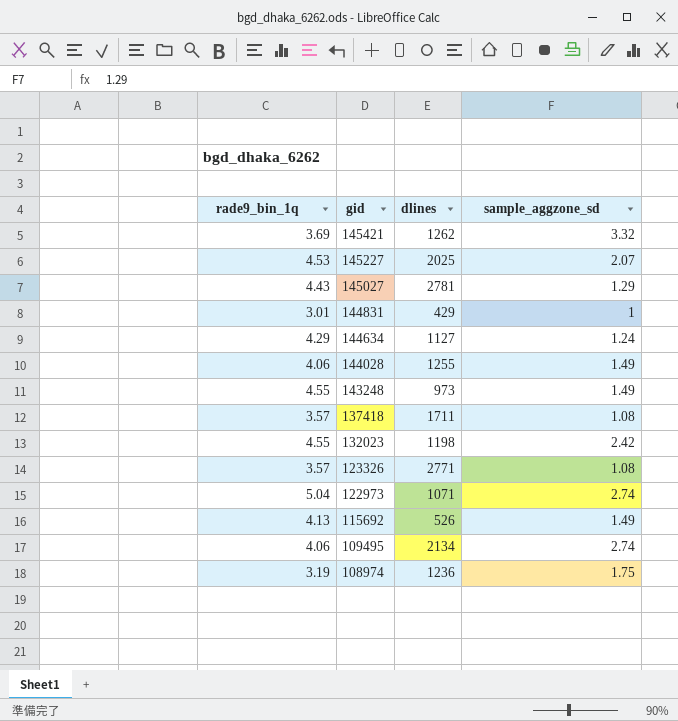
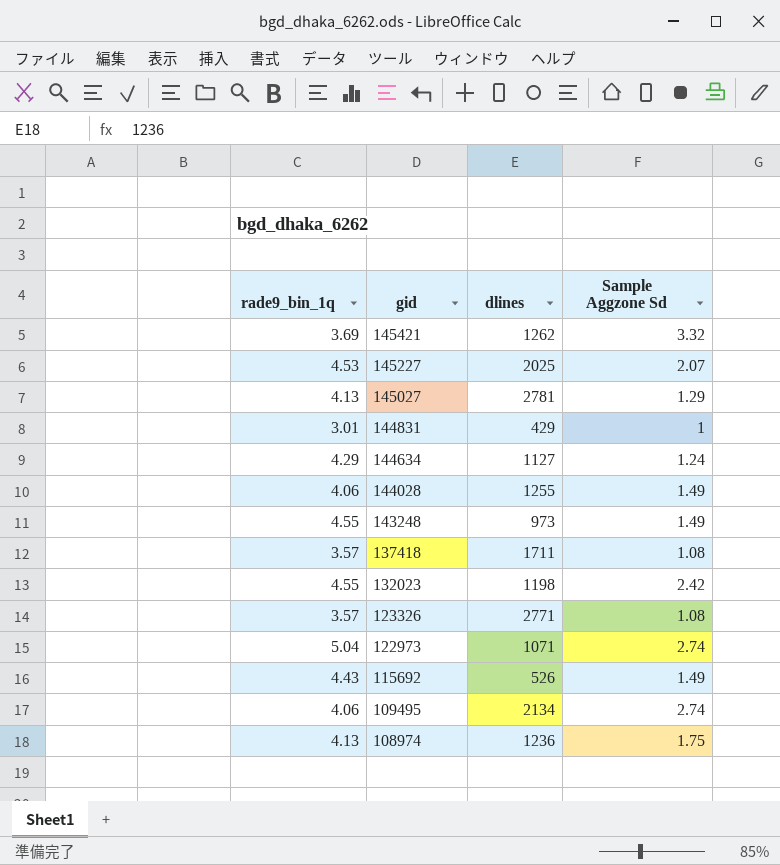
column name: sample_aggzone_sd -> Sample Aggzone Sd
145027 | rade9_bin_1q: 4.43 -> 4.13
115692 | rade9_bin_1q: 4.13 -> 4.43
108974 | rade9_bin_1q: 3.19 -> 4.13

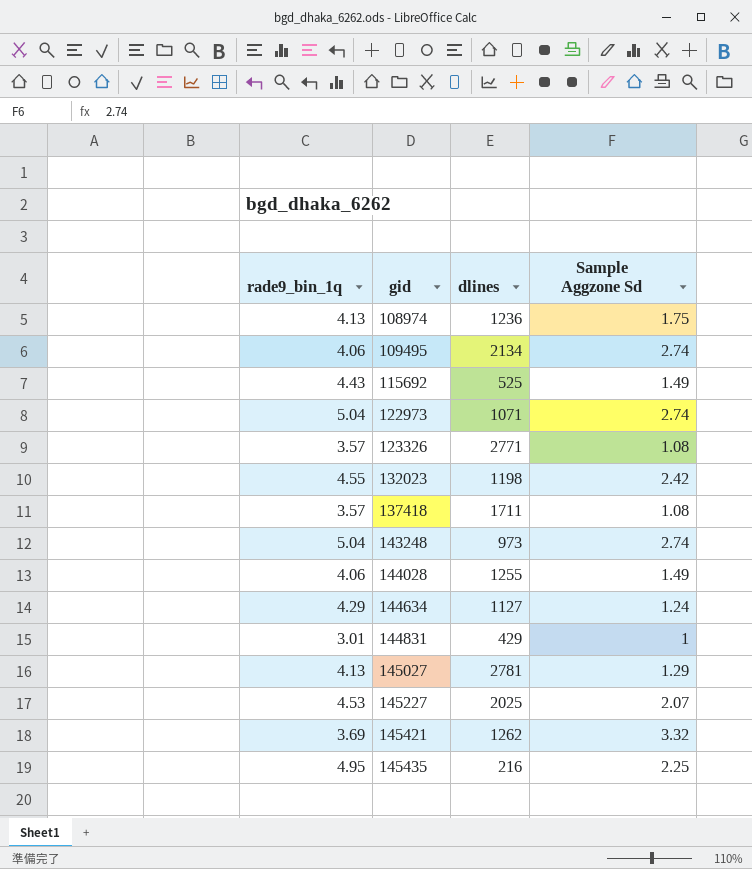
row order: gid descending -> gid ascending
115692 | dlines: 526 -> 525
143248 | rade9_bin_1q: 4.55 -> 5.04
143248 | Sample Aggzone Sd: 1.49 -> 2.74
row 145435: none -> 4.95 | 216 | 2.25

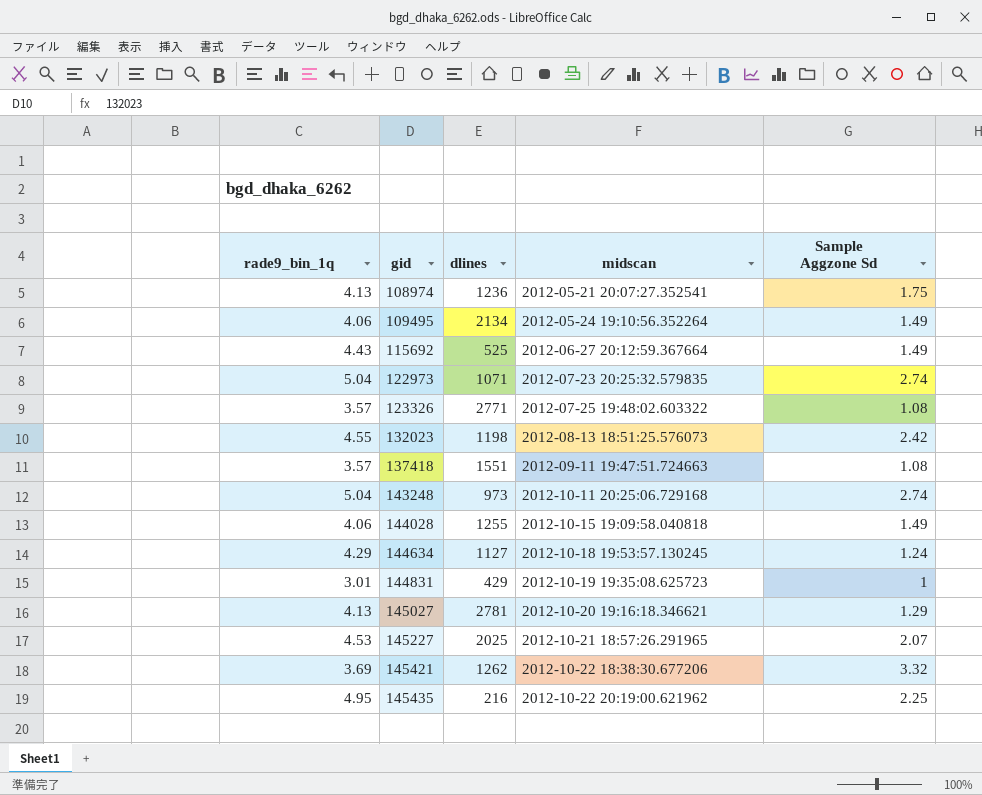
column midscan | position: none -> 4
109495 | Sample Aggzone Sd: 2.74 -> 1.49
137418 | dlines: 1711 -> 1551

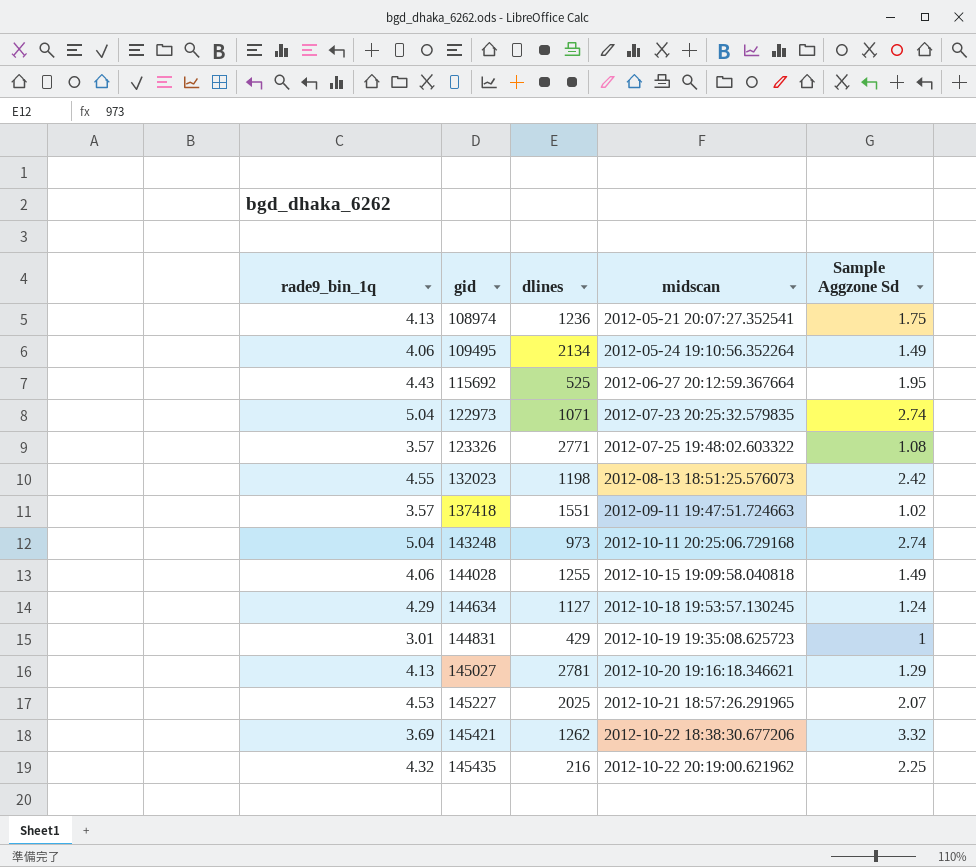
115692 | Sample Aggzone Sd: 1.49 -> 1.95
137418 | Sample Aggzone Sd: 1.08 -> 1.02
145435 | rade9_bin_1q: 4.95 -> 4.32

